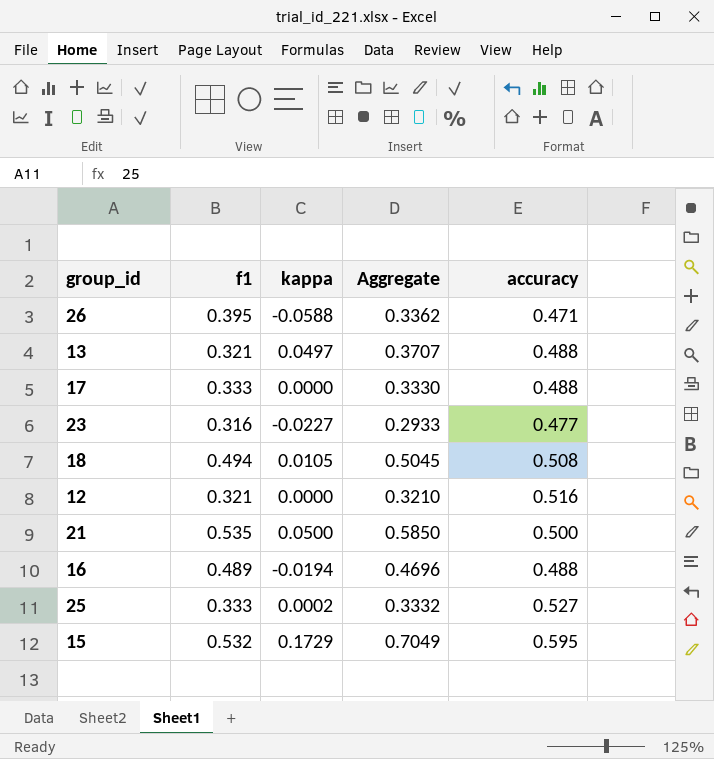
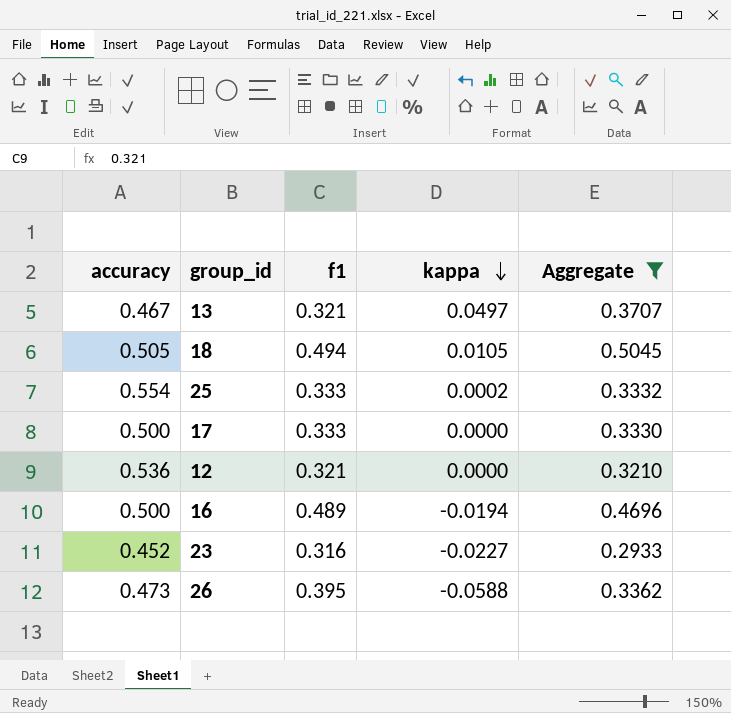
filter: none -> Aggregate <= 0.5045
row order: none -> kappa descending
column accuracy | position: 5 -> 1
13 | accuracy: 0.488 -> 0.467
18 | accuracy: 0.508 -> 0.505
25 | accuracy: 0.527 -> 0.554
17 | accuracy: 0.488 -> 0.500
12 | accuracy: 0.516 -> 0.536
16 | accuracy: 0.488 -> 0.500
23 | accuracy: 0.477 -> 0.452
26 | accuracy: 0.471 -> 0.473

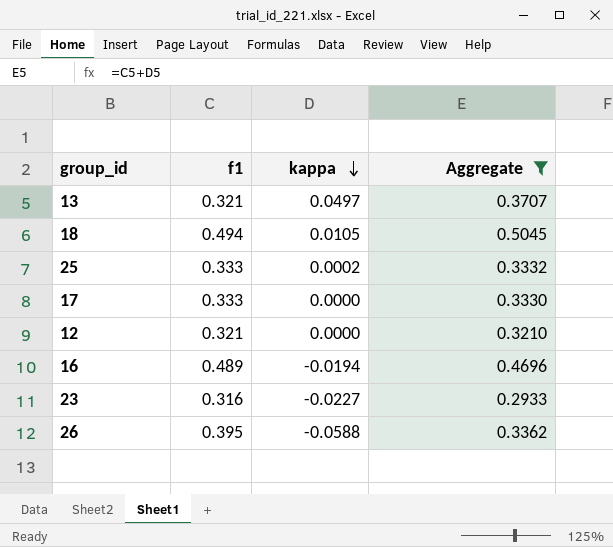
column accuracy | position: 1 -> none

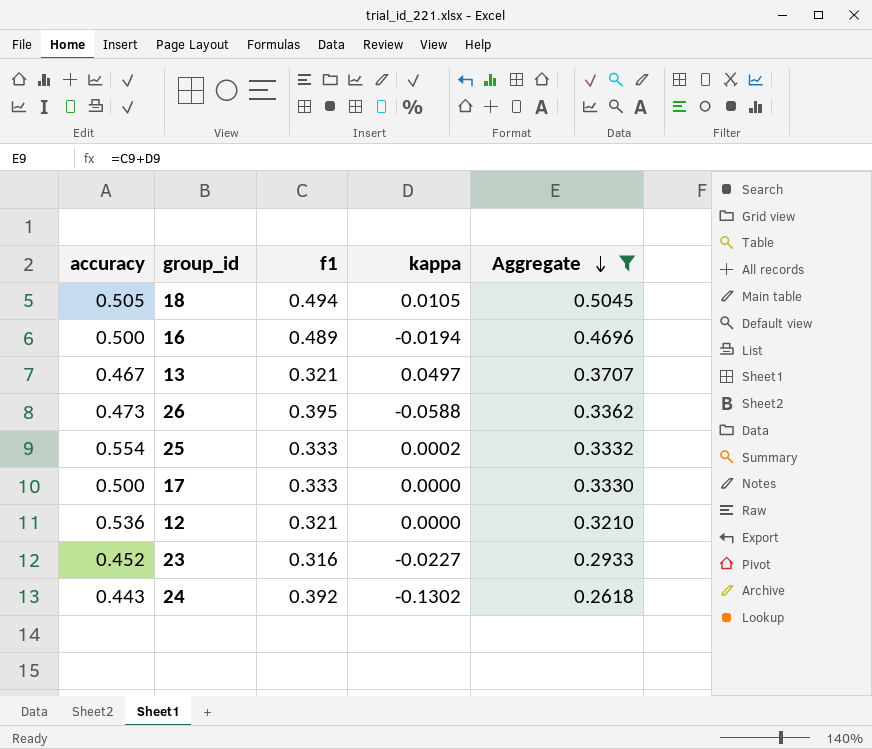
row order: kappa descending -> Aggregate descending
column accuracy | position: none -> 1
row 24: none -> 0.443 | 0.392 | -0.1302 | 0.2618

